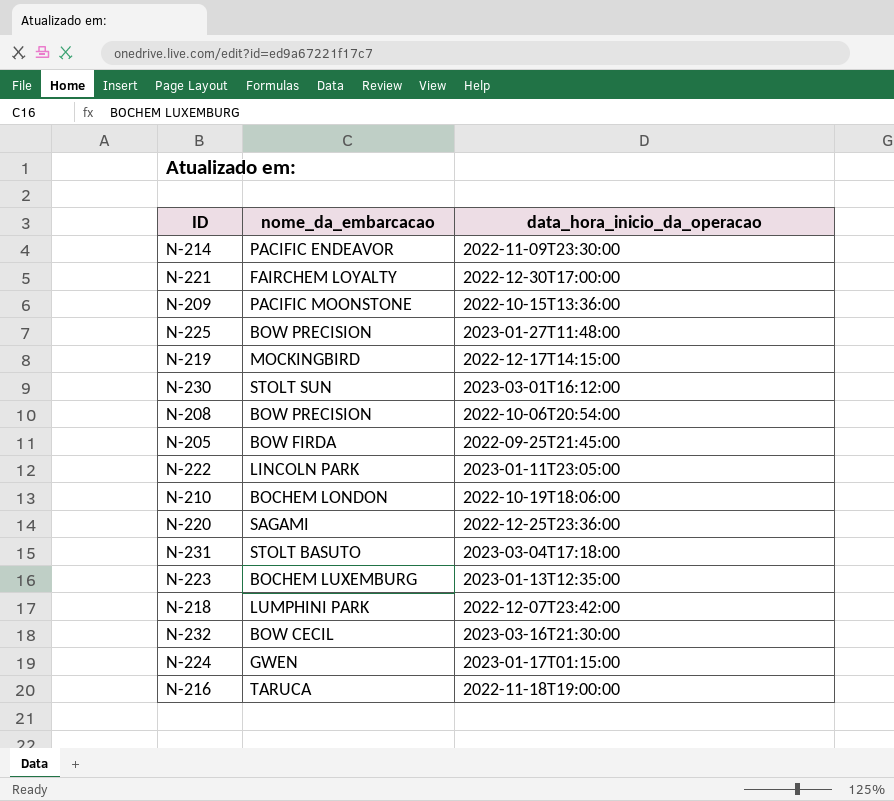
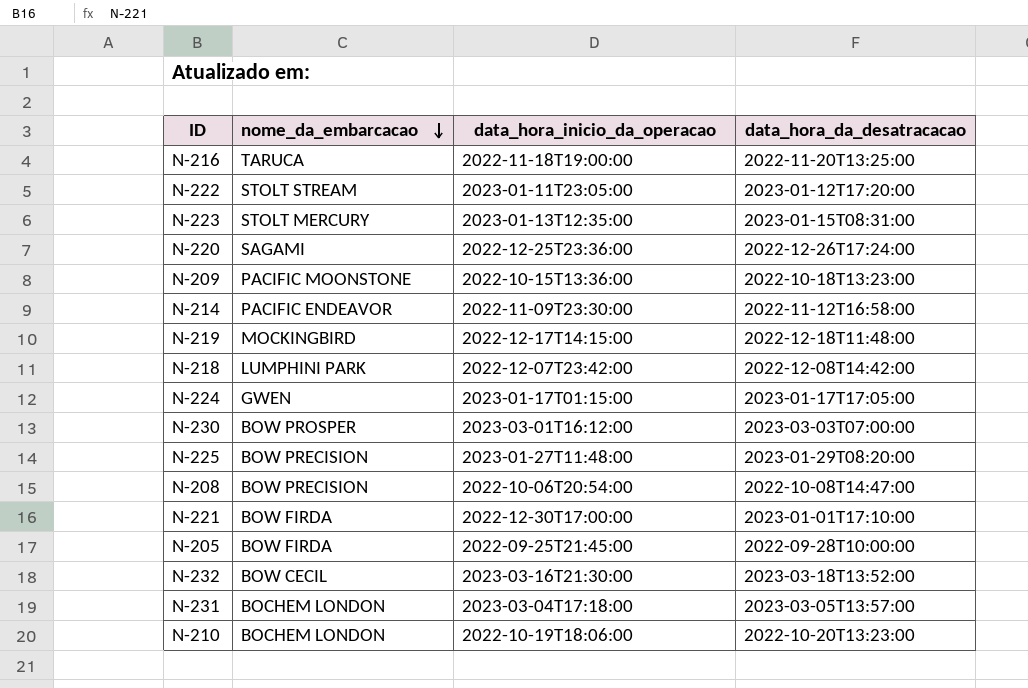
row order: none -> nome_da_embarcacao descending
column data_hora_da_desatracacao | position: none -> 4
N-222 | nome_da_embarcacao: LINCOLN PARK -> STOLT STREAM
N-223 | nome_da_embarcacao: BOCHEM LUXEMBURG -> STOLT MERCURY
N-230 | nome_da_embarcacao: STOLT SUN -> BOW PROSPER
N-221 | nome_da_embarcacao: FAIRCHEM LOYALTY -> BOW FIRDA
N-231 | nome_da_embarcacao: STOLT BASUTO -> BOCHEM LONDON

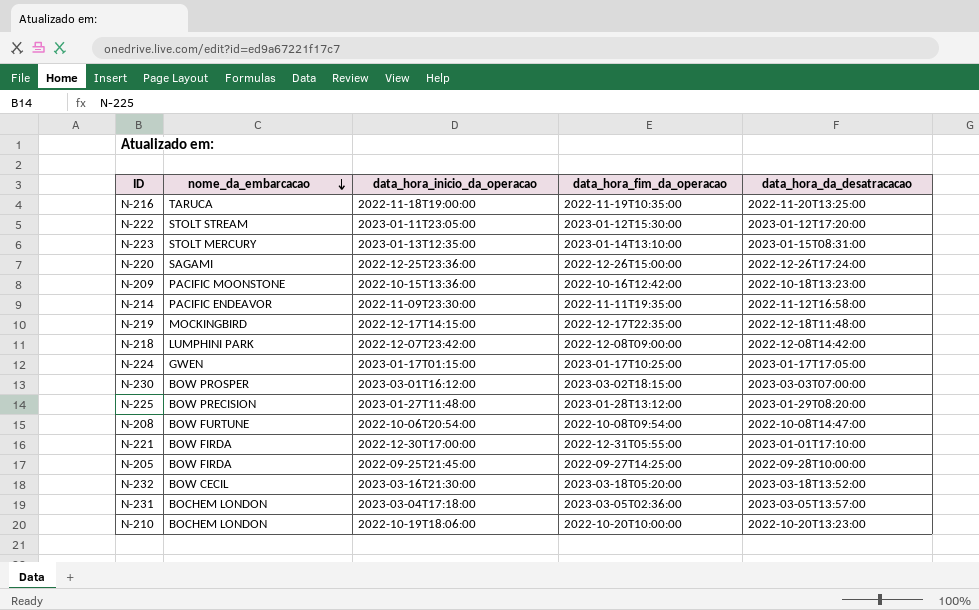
column data_hora_fim_da_operacao | position: none -> 4
N-208 | nome_da_embarcacao: BOW PRECISION -> BOW FURTUNE

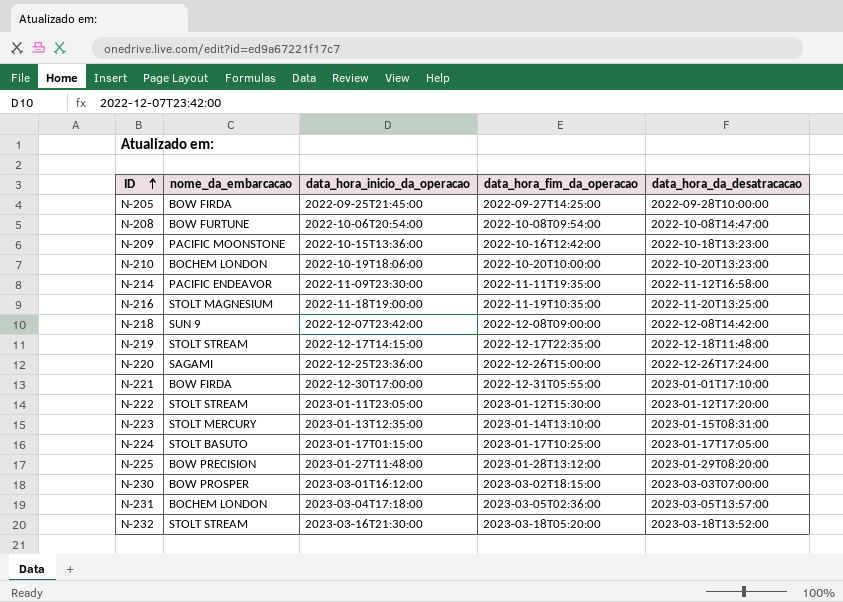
row order: nome_da_embarcacao descending -> ID ascending
N-216 | nome_da_embarcacao: TARUCA -> STOLT MAGNESIUM
N-218 | nome_da_embarcacao: LUMPHINI PARK -> SUN 9
N-219 | nome_da_embarcacao: MOCKINGBIRD -> STOLT STREAM
N-224 | nome_da_embarcacao: GWEN -> STOLT BASUTO
N-232 | nome_da_embarcacao: BOW CECIL -> STOLT STREAM

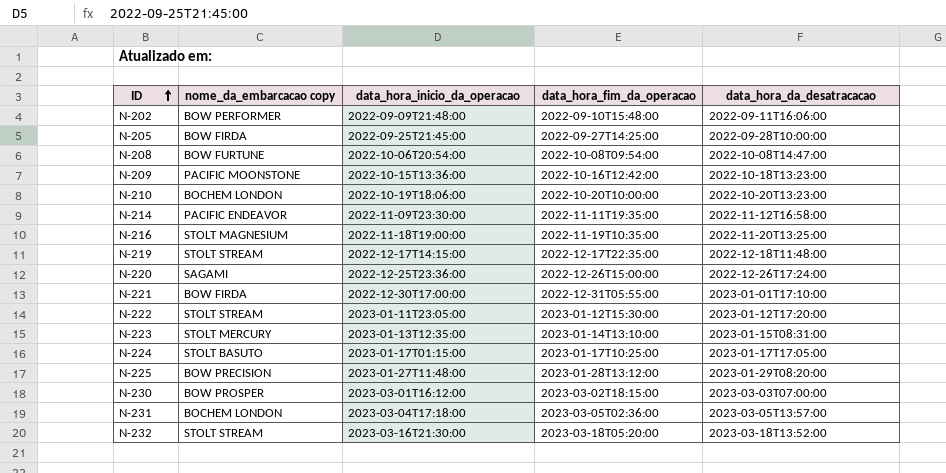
column name: nome_da_embarcacao -> nome_da_embarcacao copy
row N-218: SUN 9 | 2022-12-07T23:42:00 | 2022-12-08T09:00:00 | 2022-12-08T14:42:00 -> none
row N-202: none -> BOW PERFORMER | 2022-09-09T21:48:00 | 2022-09-10T15:48:00 | 2022-09-11T16:06:00

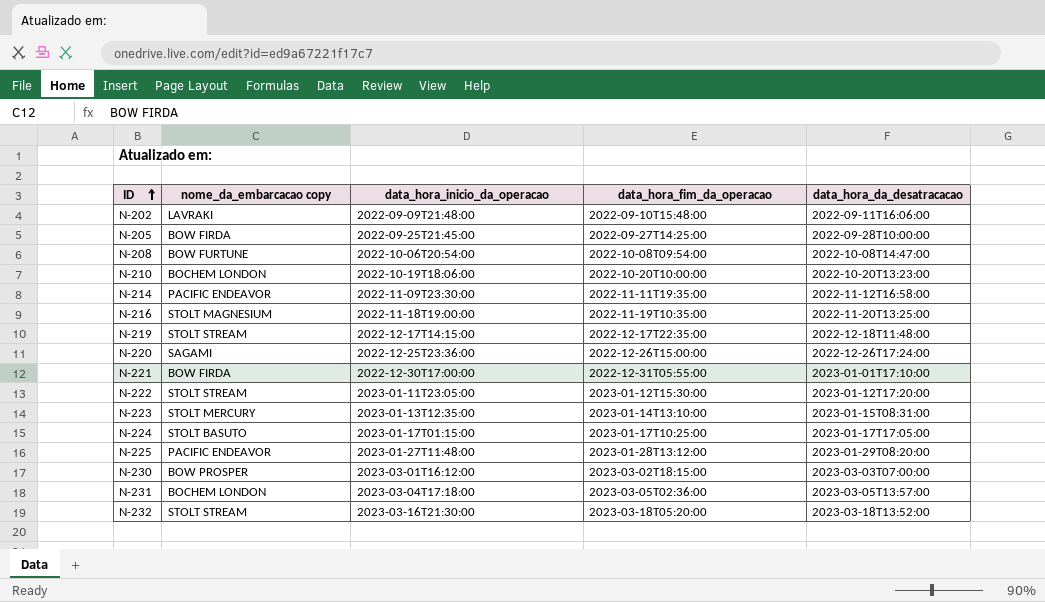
row N-209: PACIFIC MOONSTONE | 2022-10-15T13:36:00 | 2022-10-16T12:42:00 | 2022-10-18T13:23:00 -> none
N-202 | nome_da_embarcacao copy: BOW PERFORMER -> LAVRAKI
N-225 | nome_da_embarcacao copy: BOW PRECISION -> PACIFIC ENDEAVOR

